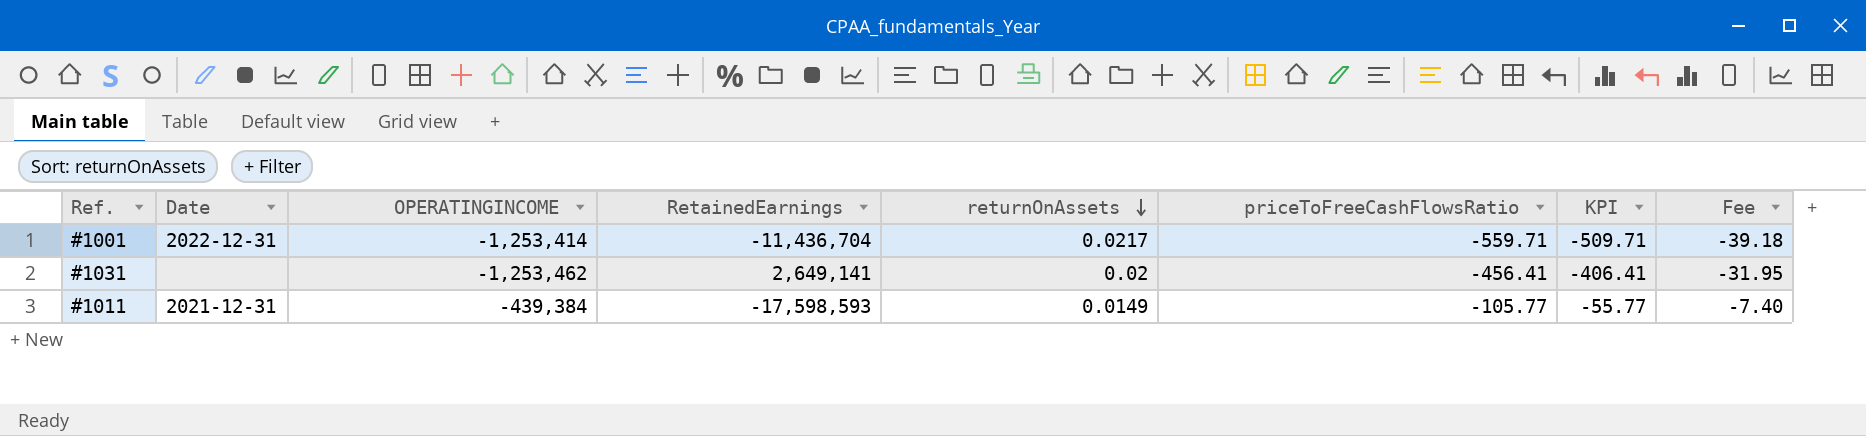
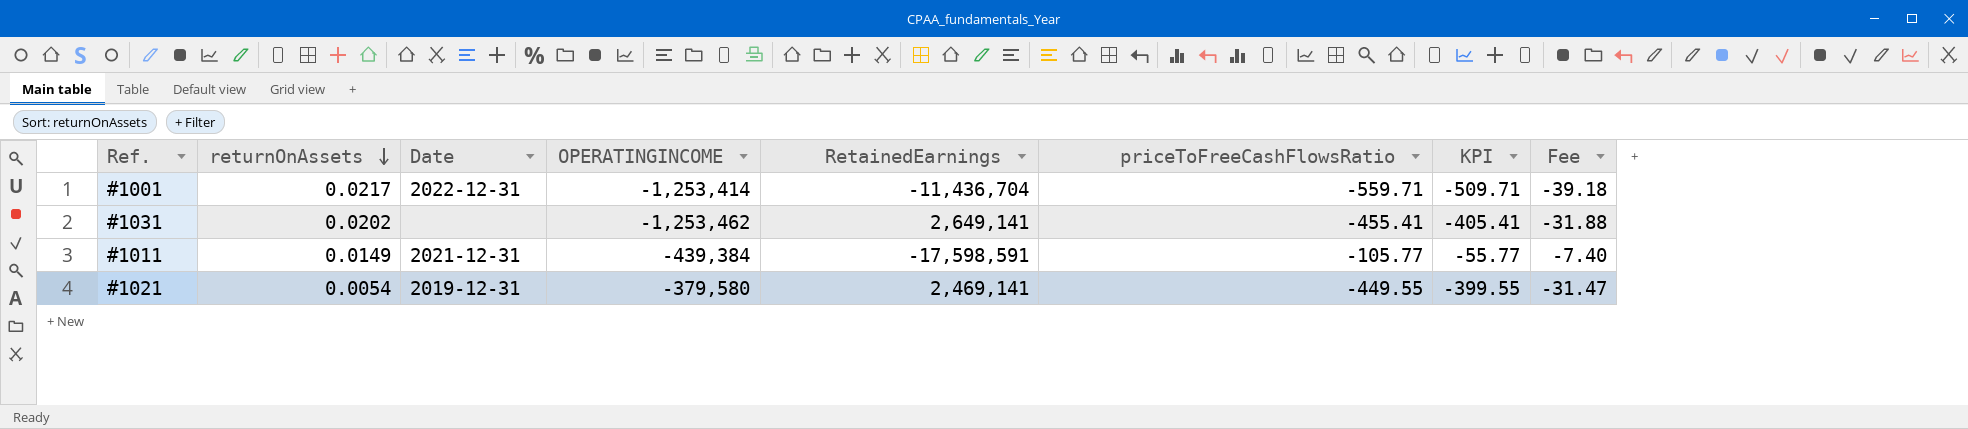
column returnOnAssets | position: 5 -> 2
#1031 | returnOnAssets: 0.02 -> 0.0202
#1031 | priceToFreeCashFlowsRatio: -456.41 -> -455.41
#1031 | KPI: -406.41 -> -405.41
#1031 | Fee: -31.95 -> -31.88
#1011 | RetainedEarnings: -17,598,593 -> -17,598,591
row #1021: none -> 0.0054 | 2019-12-31 | -379,580 | 2,469,141 | -449.55 | -399.55 | -31.47

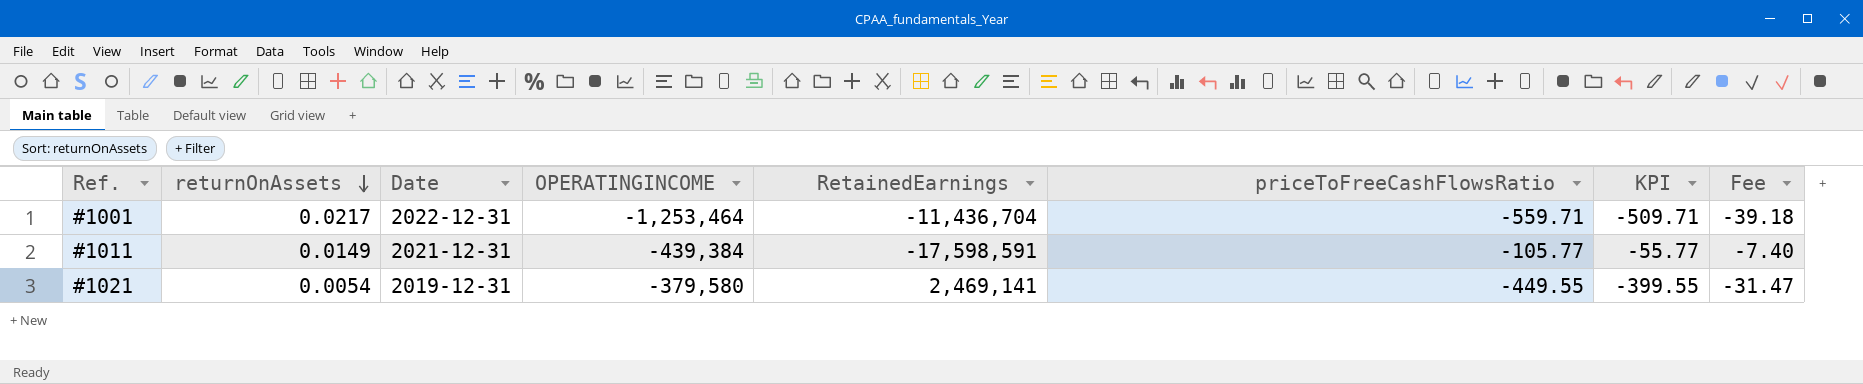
row #1031: 0.0202 | none | -1,253,462 | 2,649,141 | -455.41 | -405.41 | -31.88 -> none
#1001 | OPERATINGINCOME: -1,253,414 -> -1,253,464

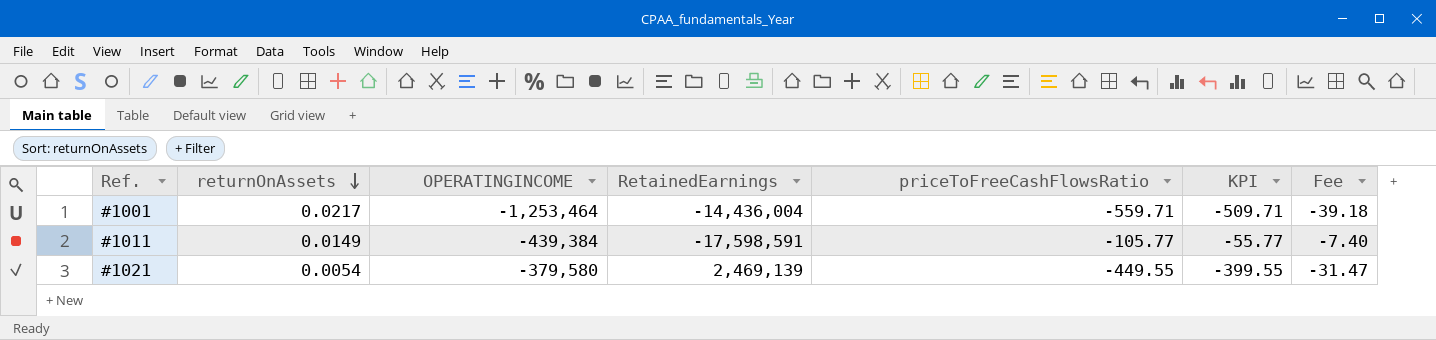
column Date | position: 3 -> none
#1001 | RetainedEarnings: -11,436,704 -> -14,436,004
#1021 | RetainedEarnings: 2,469,141 -> 2,469,139

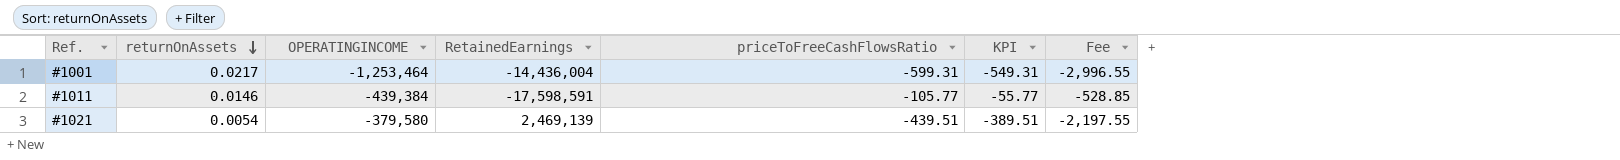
column Fee | formula: [priceToFreeCashFlowsRatio] * 0.07 -> [priceToFreeCashFlowsRatio] * 5
#1001 | priceToFreeCashFlowsRatio: -559.71 -> -599.31
#1001 | KPI: -509.71 -> -549.31
#1011 | returnOnAssets: 0.0149 -> 0.0146
#1021 | priceToFreeCashFlowsRatio: -449.55 -> -439.51
#1021 | KPI: -399.55 -> -389.51

